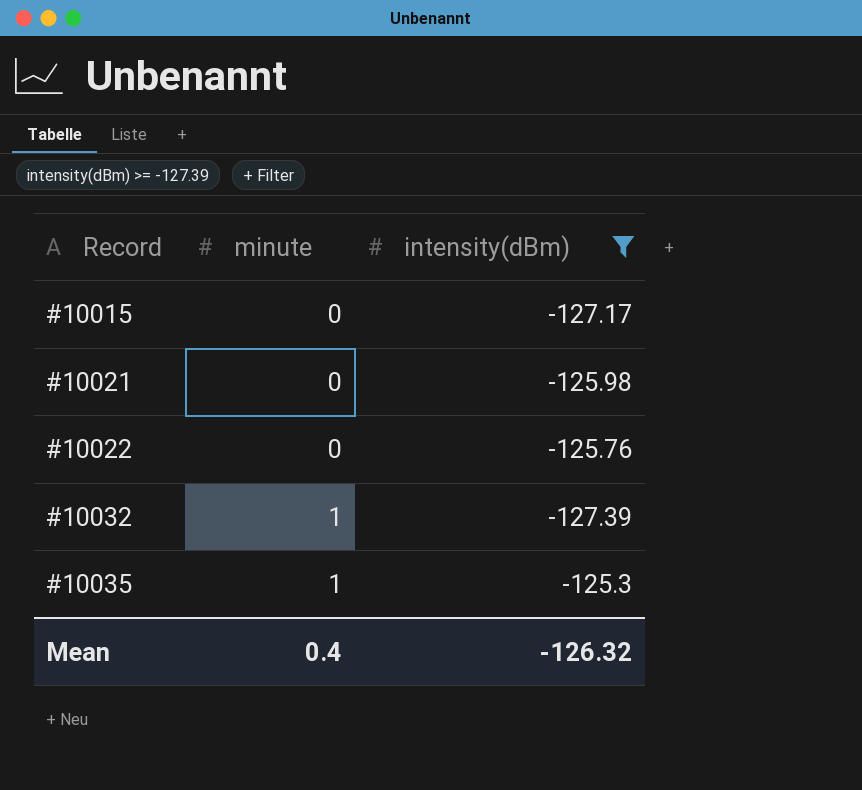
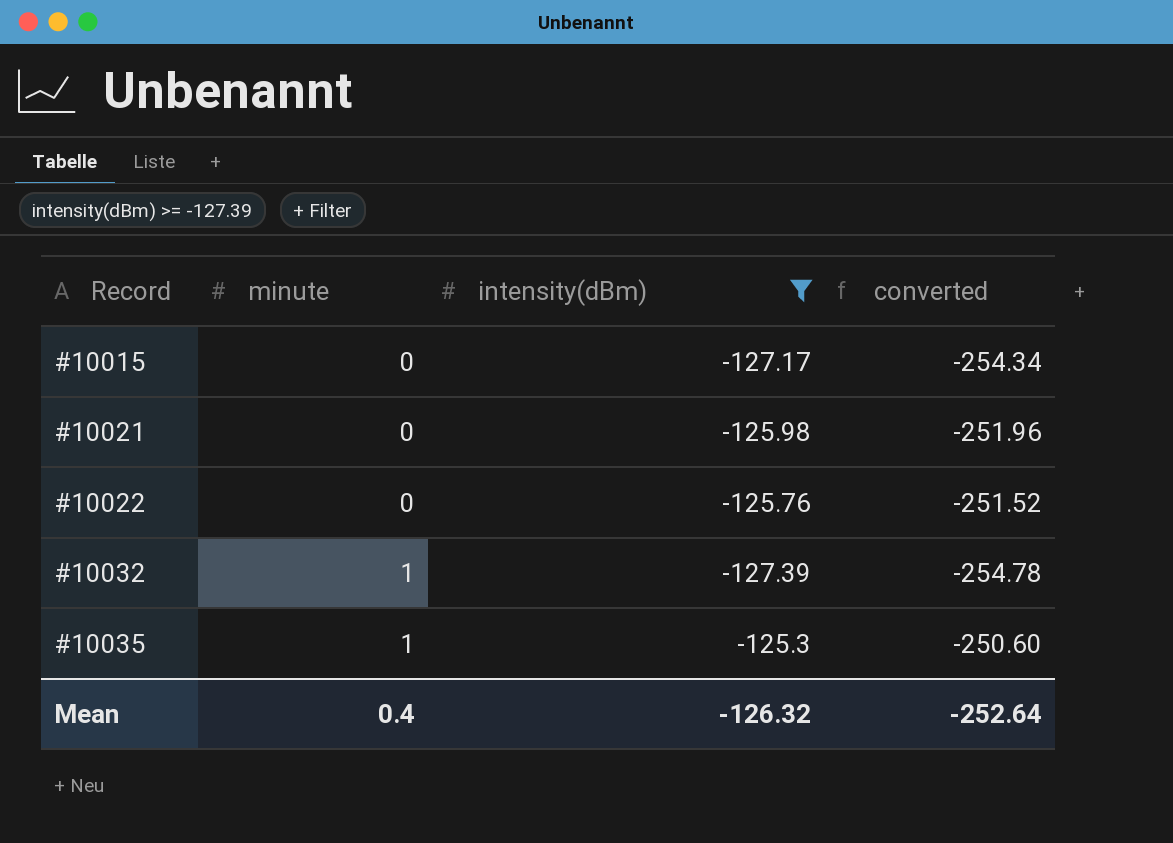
column converted | formula: none -> [intensity(dBm)] * 2

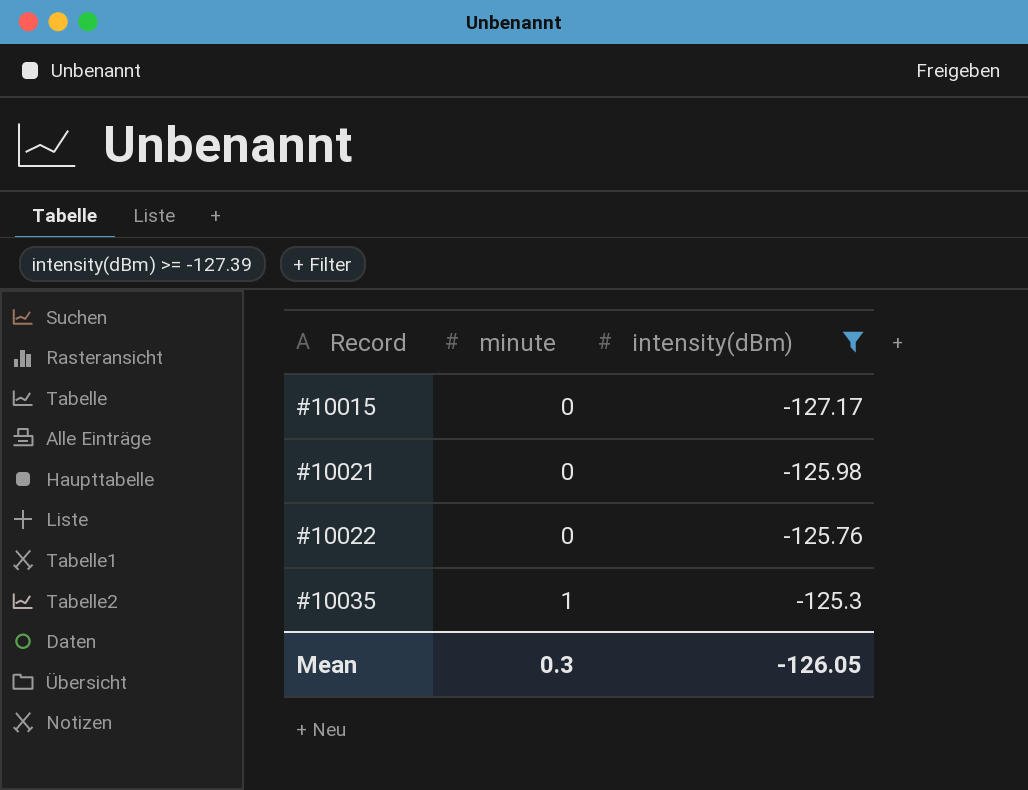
column converted | formula: [intensity(dBm)] * 2 -> none
row #10032: 1 | -127.39 | -254.78 -> none
Mean | minute: 0.4 -> 0.3
Mean | intensity(dBm): -126.32 -> -126.05

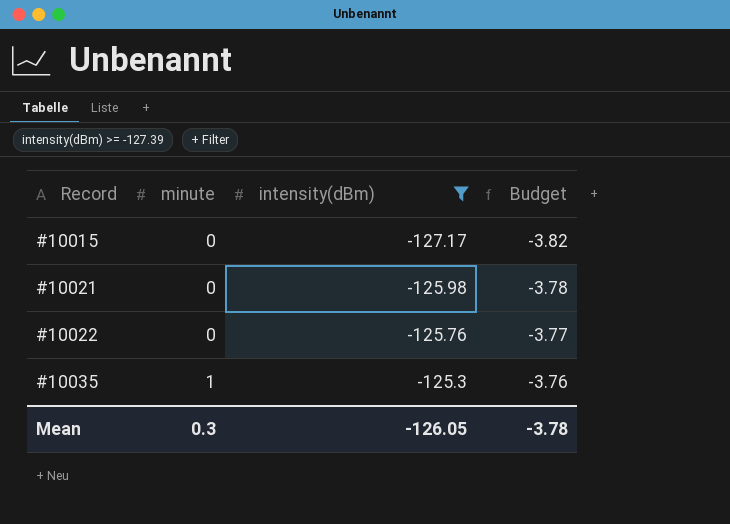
column Budget | formula: none -> [intensity(dBm)] * 0.03

